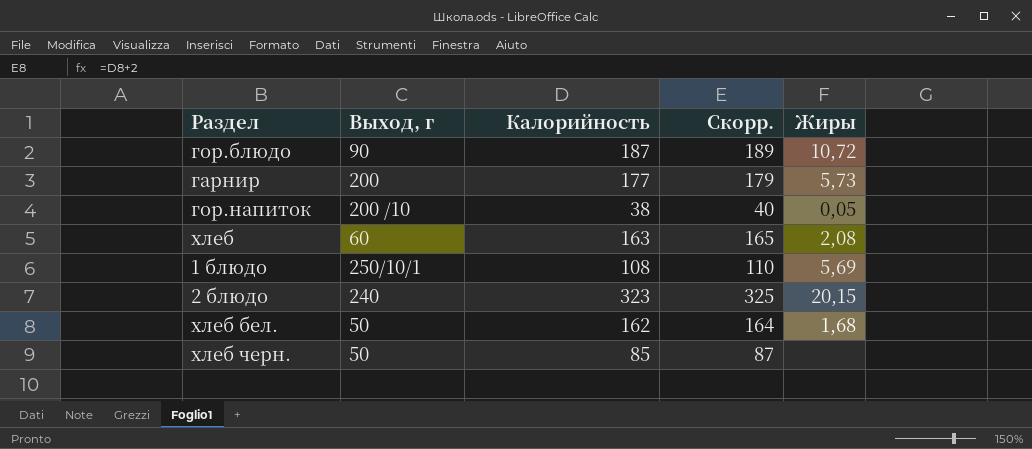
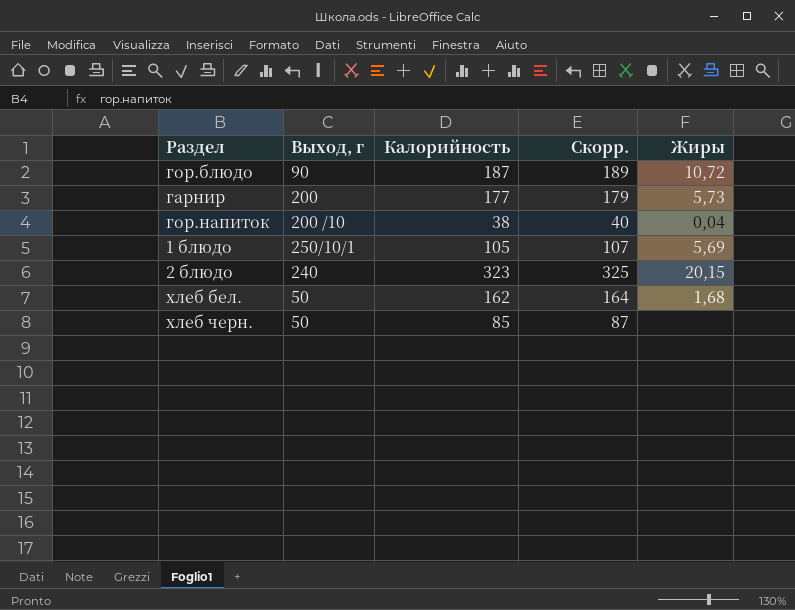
row хлеб: 60 | 163 | 165 | 2,08 -> none
гор.напиток | Жиры: 0,05 -> 0,04
1 блюдо | Калорийность: 108 -> 105
1 блюдо | Скорр.: 110 -> 107

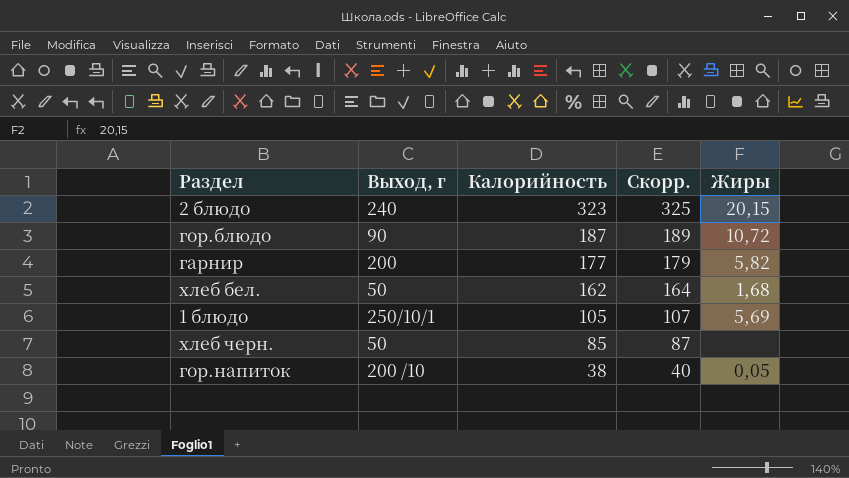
row order: none -> Калорийность descending
гарнир | Жиры: 5,73 -> 5,82
гор.напиток | Жиры: 0,04 -> 0,05

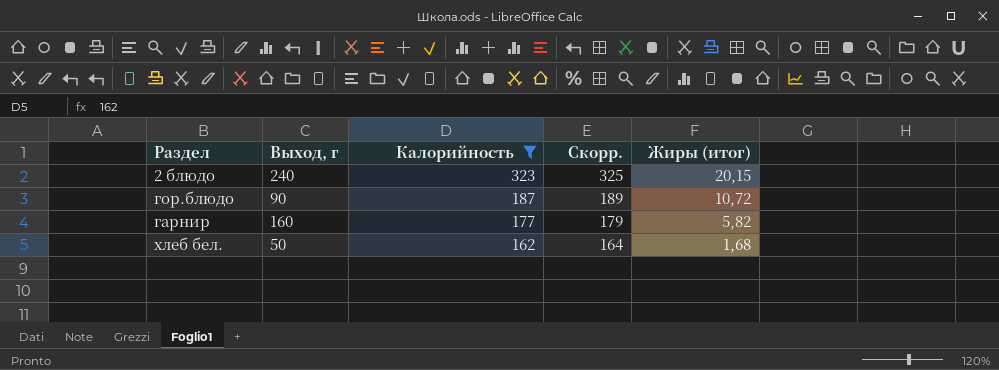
filter: none -> Калорийность >= 162
column name: Жиры -> Жиры (итог)
гарнир | Выход, г: 200 -> 160

